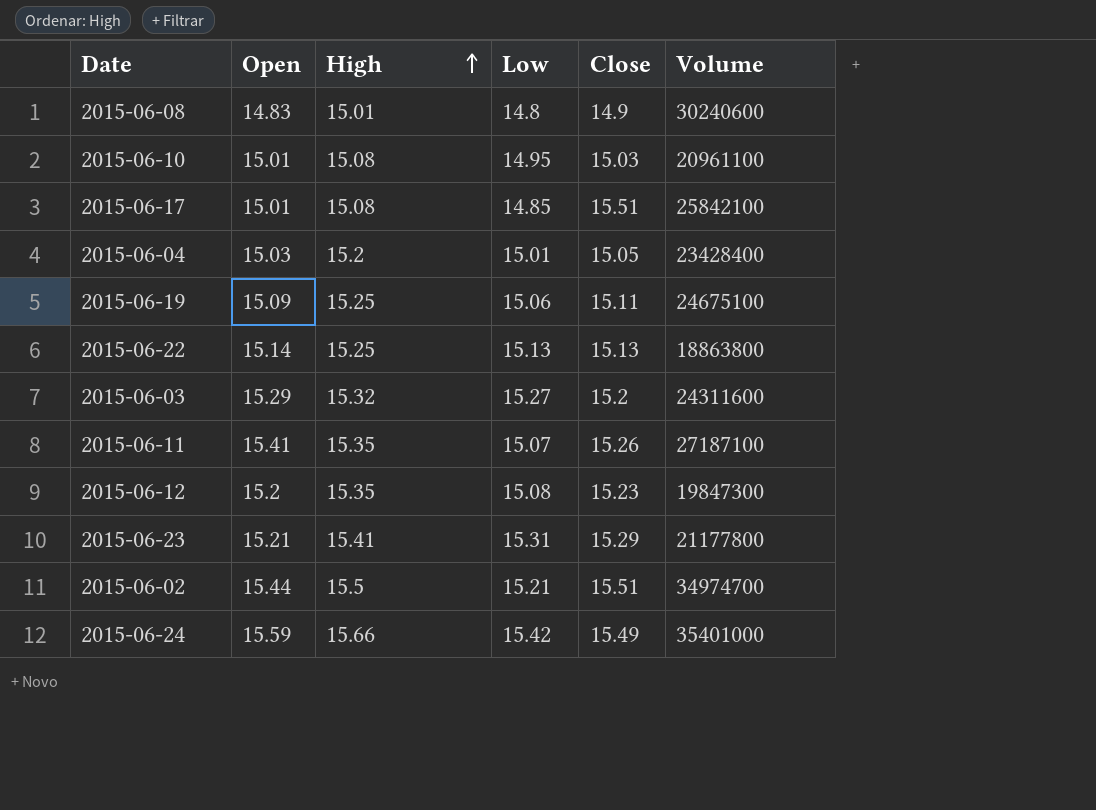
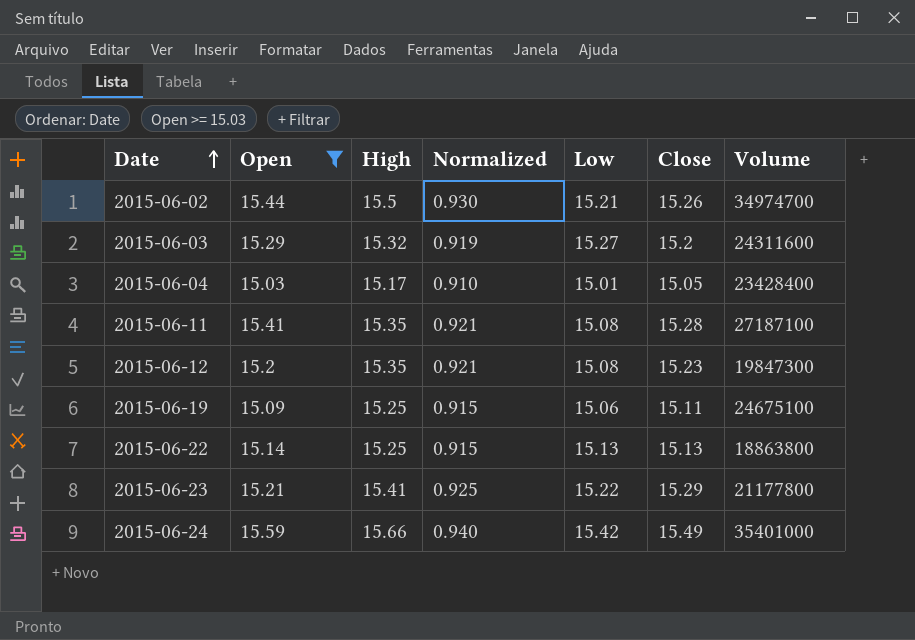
filter: none -> Open >= 15.03
row order: High ascending -> Date ascending
column Normalized | formula: none -> [High] * 0.06
2015-06-02 | Close: 15.51 -> 15.26
2015-06-04 | High: 15.2 -> 15.17
2015-06-11 | Low: 15.07 -> 15.08
2015-06-11 | Close: 15.26 -> 15.28
2015-06-23 | Low: 15.31 -> 15.22

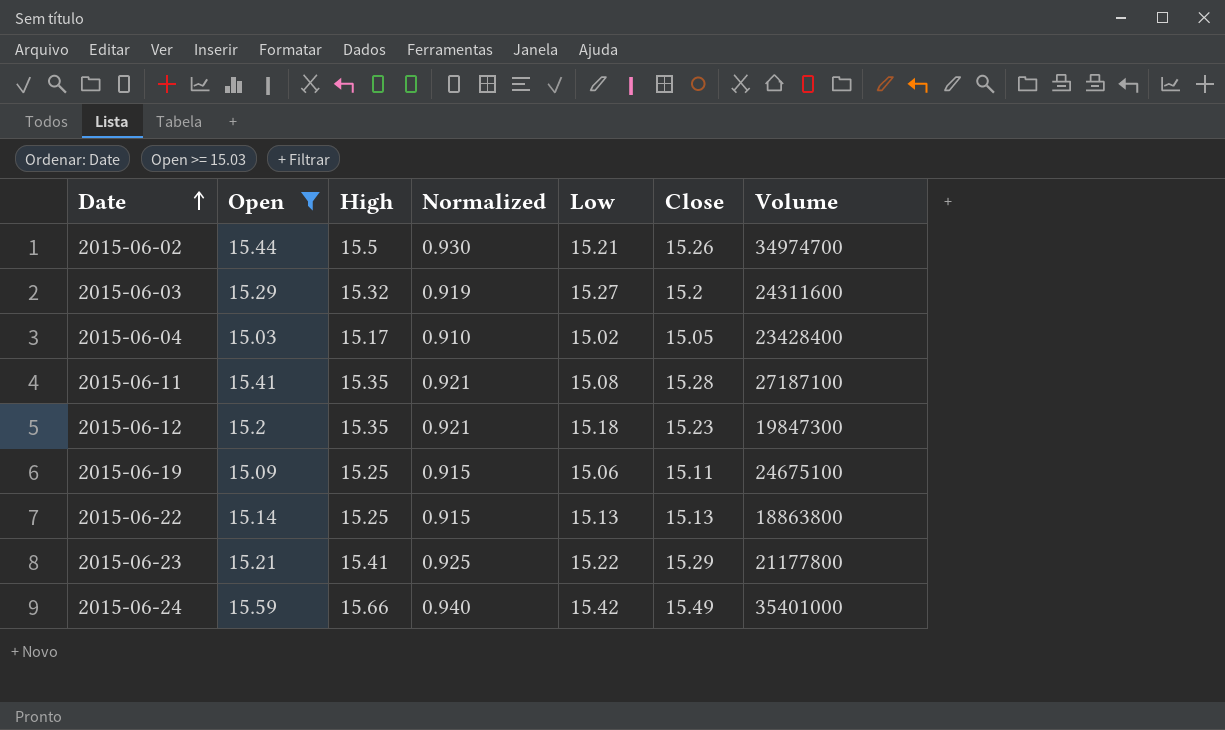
2015-06-04 | Low: 15.01 -> 15.02
2015-06-12 | Low: 15.08 -> 15.18

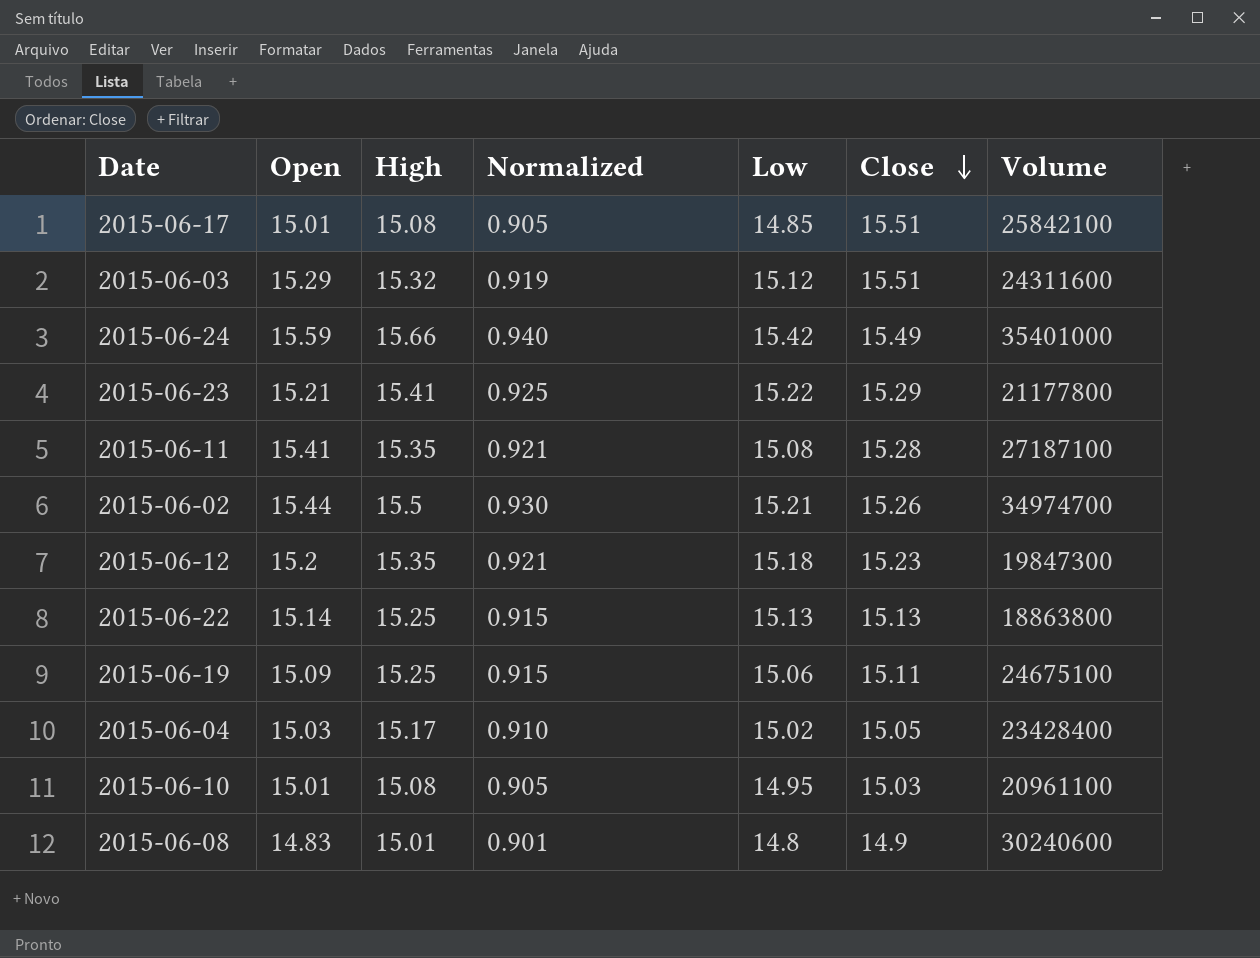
filter: Open >= 15.03 -> none
row order: Date ascending -> Close descending
2015-06-03 | Low: 15.27 -> 15.12
2015-06-03 | Close: 15.2 -> 15.51

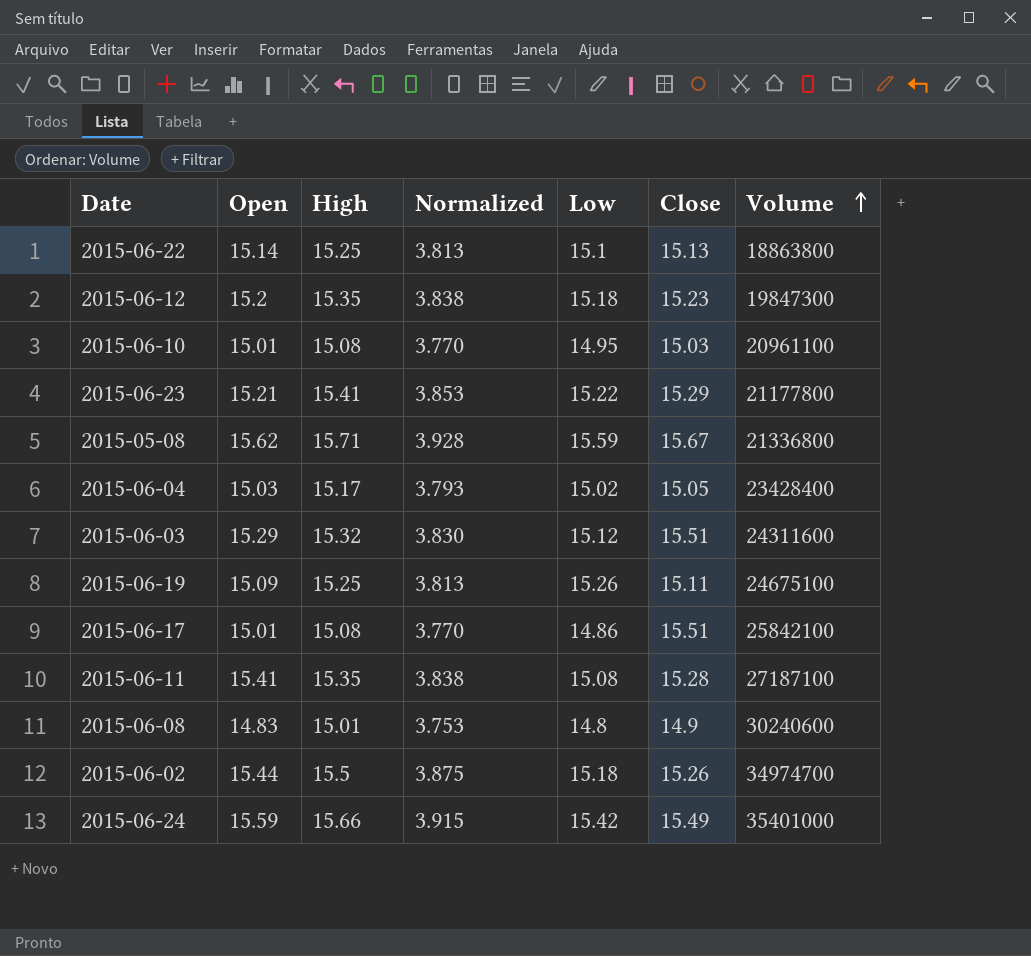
row order: Close descending -> Volume ascending
column Normalized | formula: [High] * 0.06 -> [High] * 0.25
2015-06-22 | Low: 15.13 -> 15.1
row 2015-05-08: none -> 15.62 | 15.71 | 3.928 | 15.59 | 15.67 | 21336800
2015-06-19 | Low: 15.06 -> 15.26
2015-06-17 | Low: 14.85 -> 14.86
2015-06-02 | Low: 15.21 -> 15.18

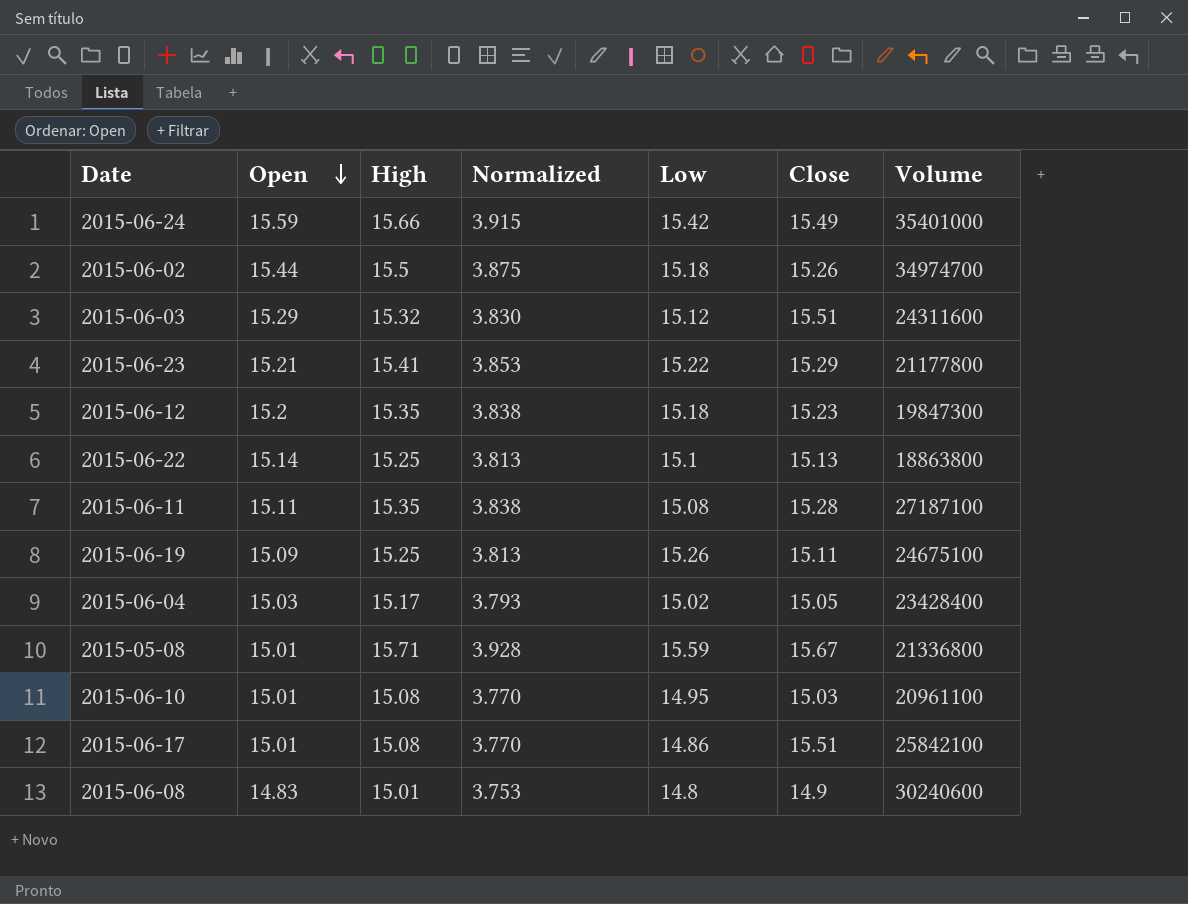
row order: Volume ascending -> Open descending
2015-06-11 | Open: 15.41 -> 15.11
2015-05-08 | Open: 15.62 -> 15.01

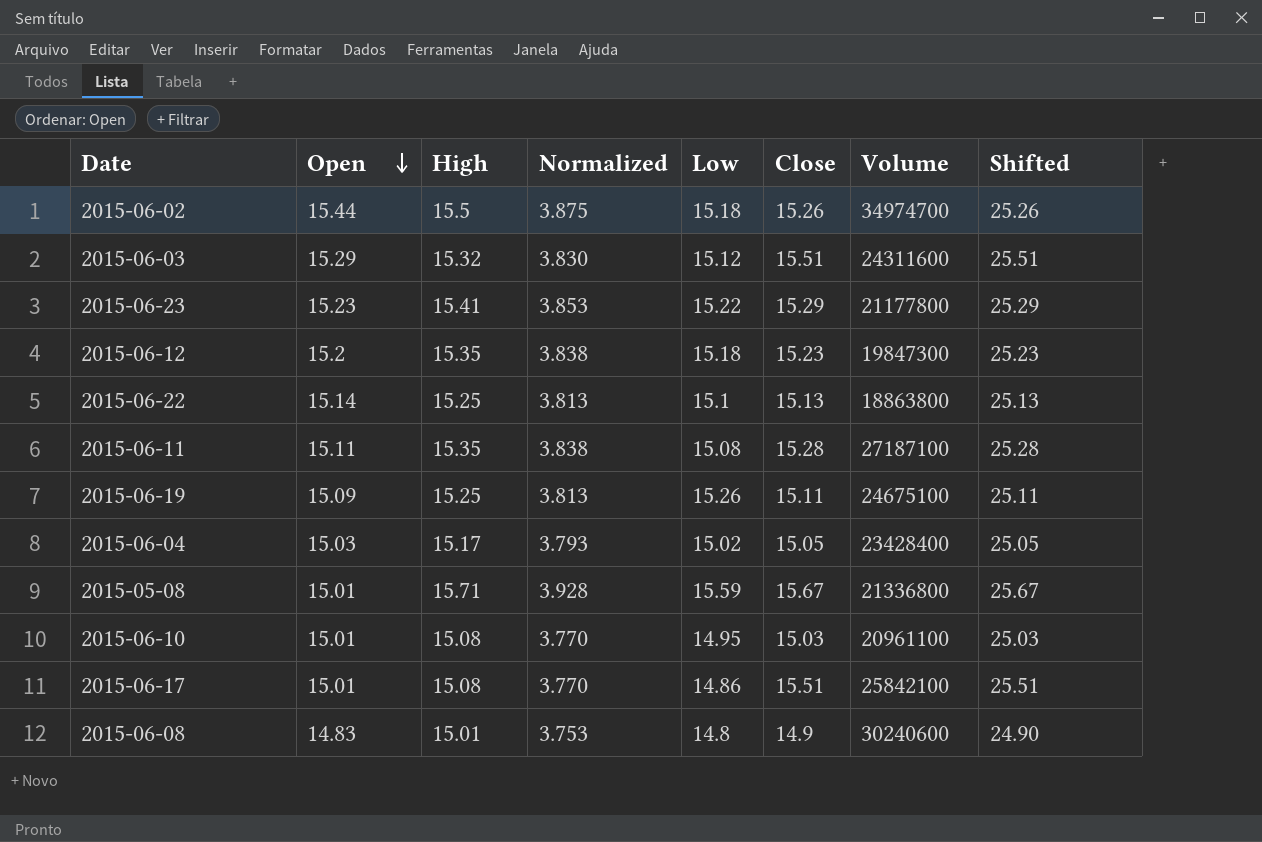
column Shifted | formula: none -> [Close] + 10
row 2015-06-24: 15.59 | 15.66 | 3.915 | 15.42 | 15.49 | 35401000 -> none
2015-06-23 | Open: 15.21 -> 15.23

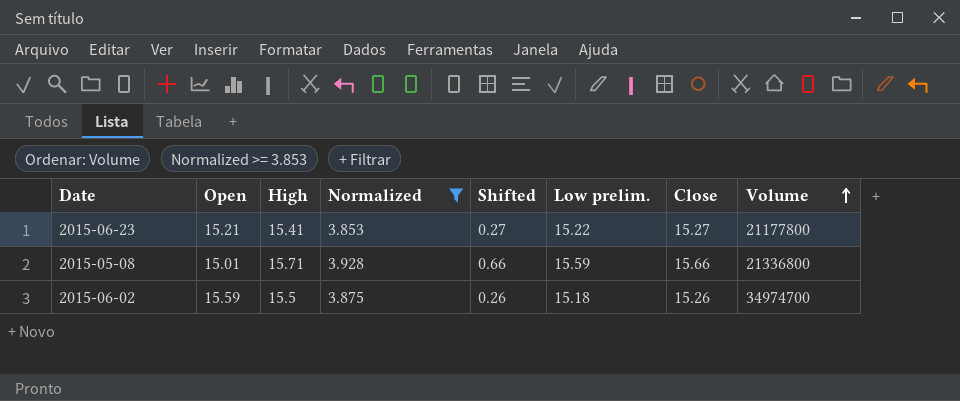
filter: none -> Normalized >= 3.853
row order: Open descending -> Volume ascending
column Shifted | formula: [Close] + 10 -> [Close] - 15
column Shifted | position: 8 -> 5
column name: Low -> Low prelim.
2015-06-23 | Open: 15.23 -> 15.21
2015-06-23 | Close: 15.29 -> 15.27
2015-05-08 | Close: 15.67 -> 15.66
2015-06-02 | Open: 15.44 -> 15.59

